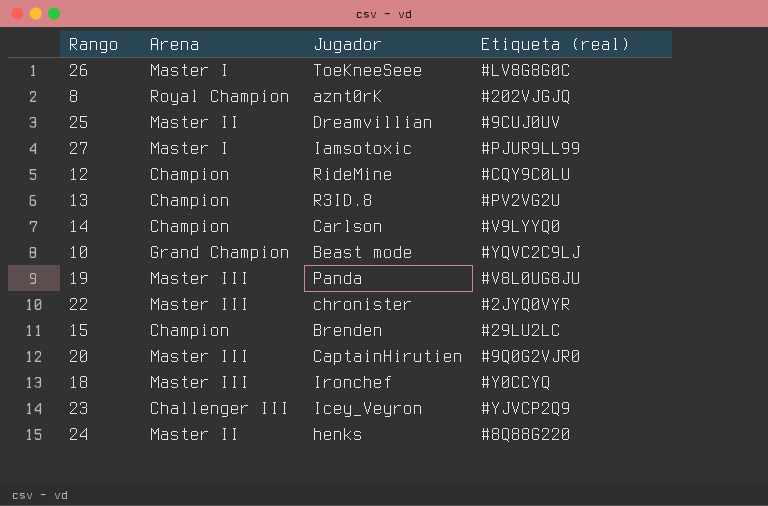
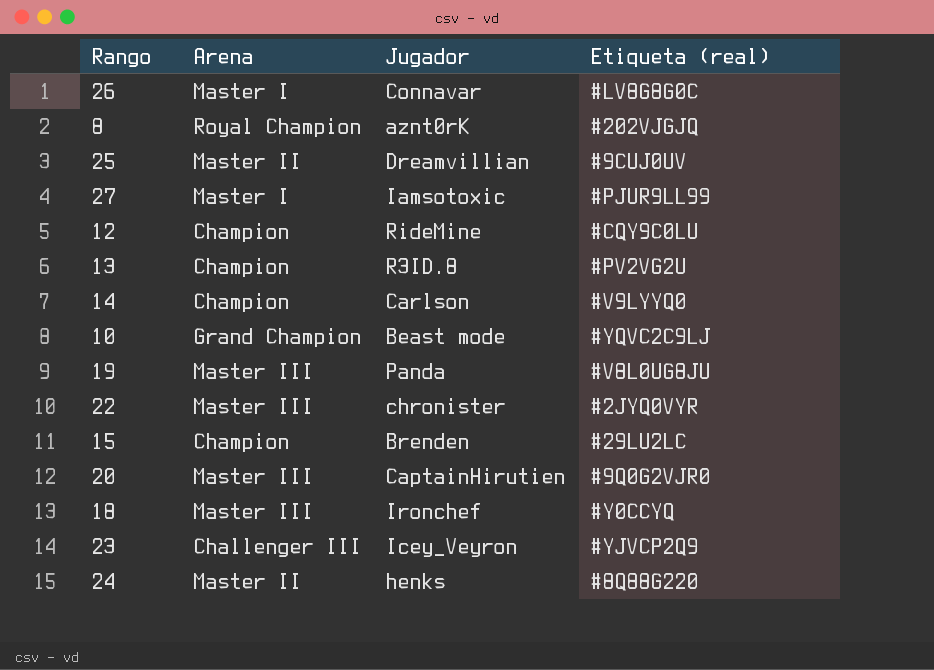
26 | Jugador: ToeKneeSeee -> Connavar

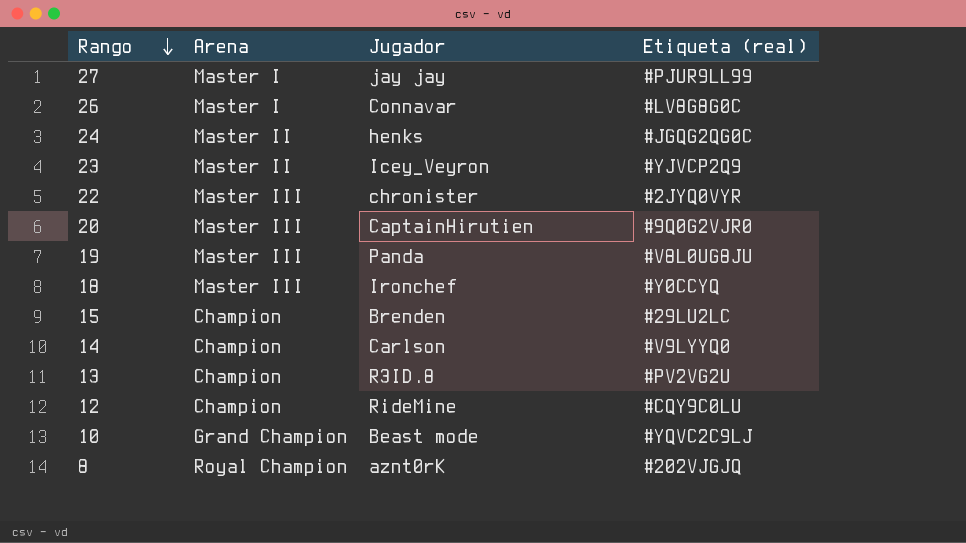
row order: none -> Rango descending
row 25: Master II | Dreamvillian | #9CUJ0UV -> none
27 | Jugador: Iamsotoxic -> jay jay
24 | Etiqueta (real): #8Q88G220 -> #JGQG2QG0C
23 | Arena: Challenger III -> Master II

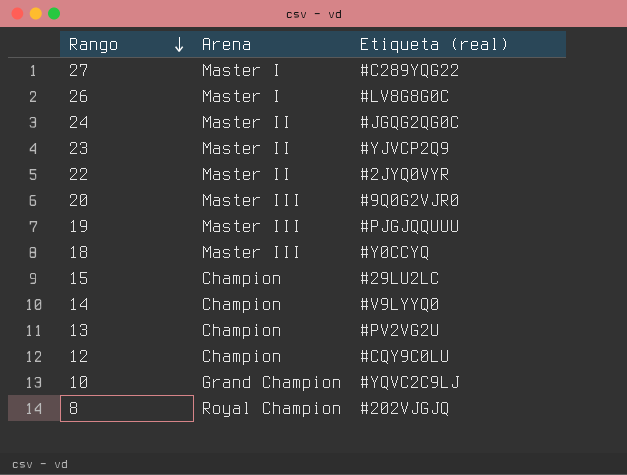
column Jugador | position: 3 -> none
27 | Etiqueta (real): #PJUR9LL99 -> #C289YQG22
22 | Arena: Master III -> Master II
19 | Etiqueta (real): #V8L0UG8JU -> #PJGJQQUUU

